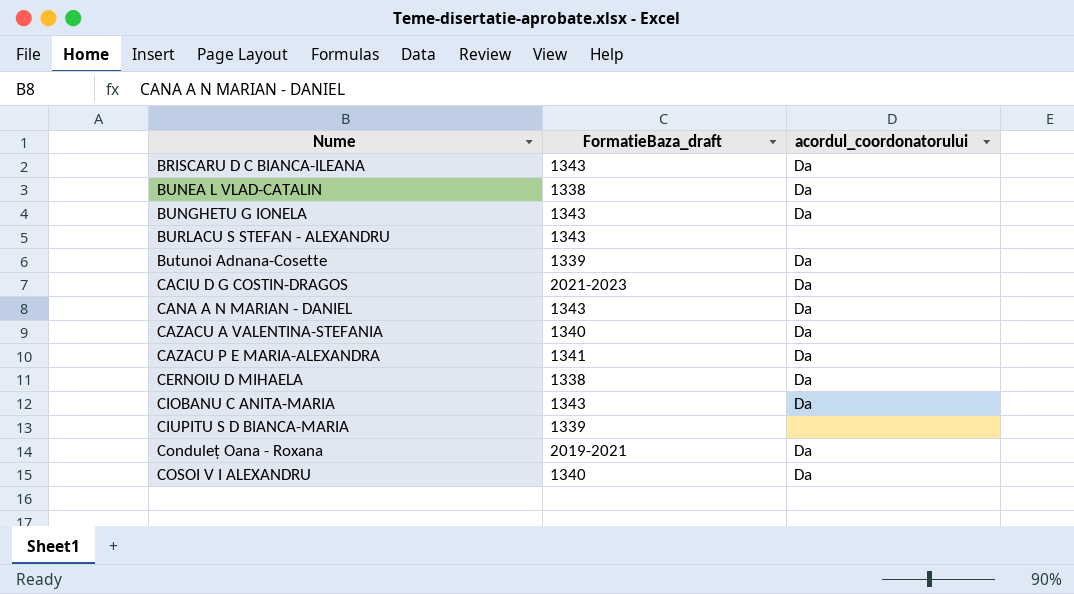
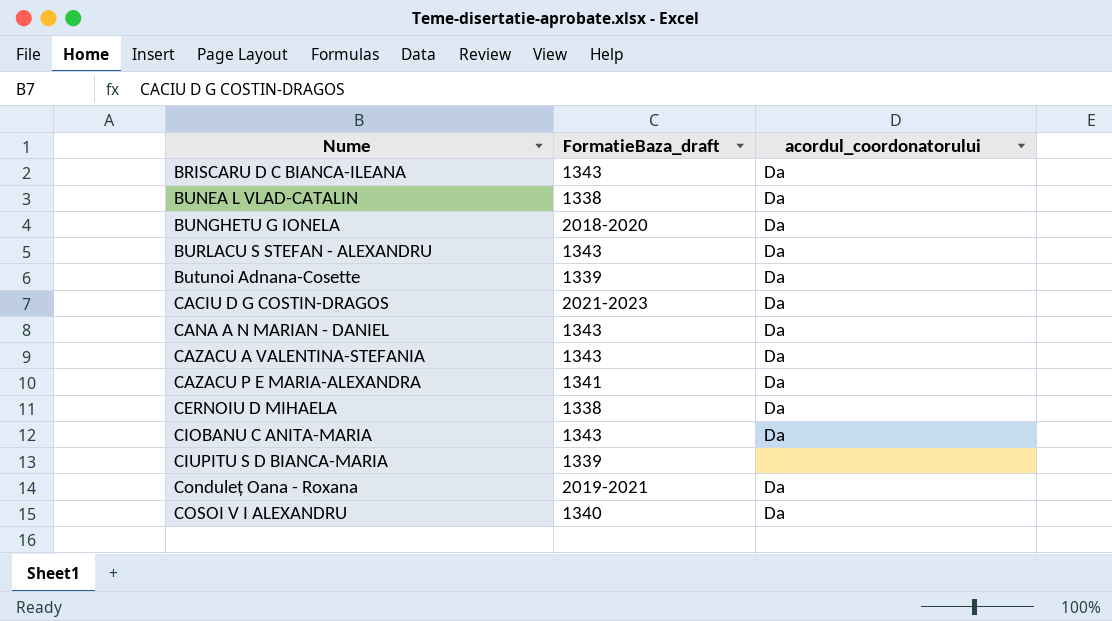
BUNGHETU G IONELA | FormatieBaza_draft: 1343 -> 2018-2020
BURLACU S STEFAN - ALEXANDRU | acordul_coordonatorului: none -> Da
CAZACU A VALENTINA-STEFANIA | FormatieBaza_draft: 1340 -> 1343

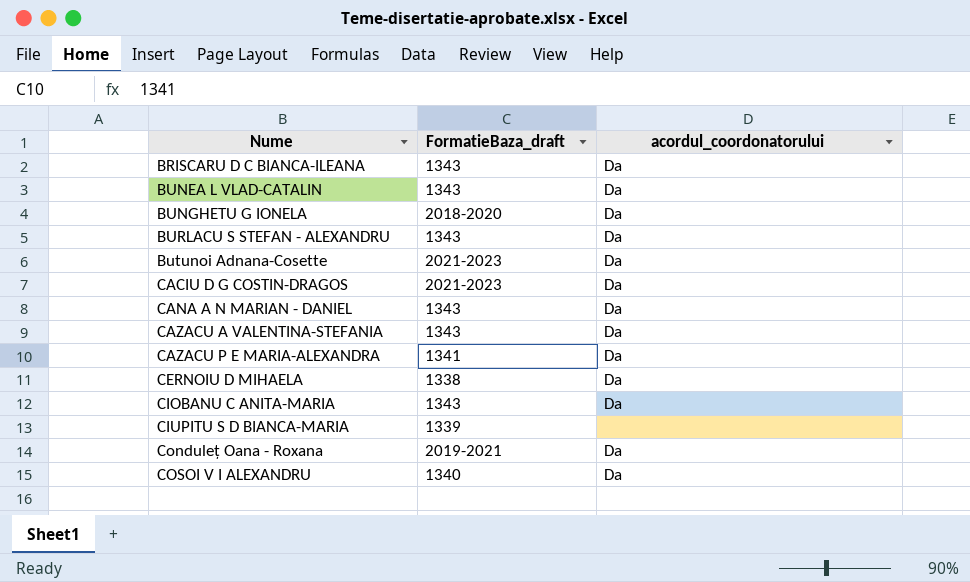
BUNEA L VLAD-CATALIN | FormatieBaza_draft: 1338 -> 1343
Butunoi Adnana-Cosette | FormatieBaza_draft: 1339 -> 2021-2023

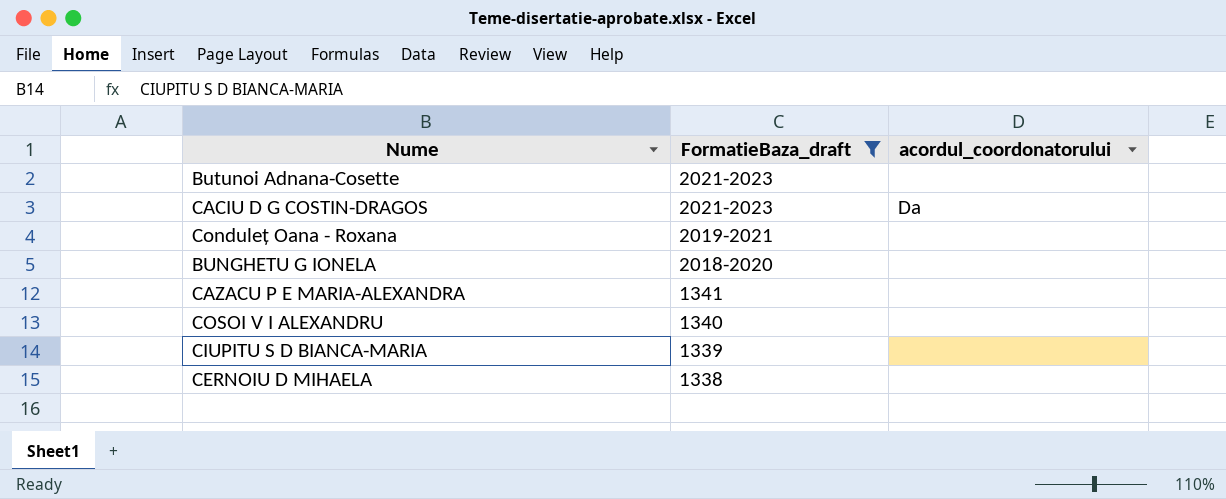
filter: none -> FormatieBaza_draft != 1343
row order: Nume ascending -> FormatieBaza_draft descending
Butunoi Adnana-Cosette | acordul_coordonatorului: Da -> none
Conduleț Oana - Roxana | acordul_coordonatorului: Da -> none
BUNGHETU G IONELA | acordul_coordonatorului: Da -> none
CAZACU P E MARIA-ALEXANDRA | acordul_coordonatorului: Da -> none
COSOI V I ALEXANDRU | acordul_coordonatorului: Da -> none
CERNOIU D MIHAELA | acordul_coordonatorului: Da -> none

